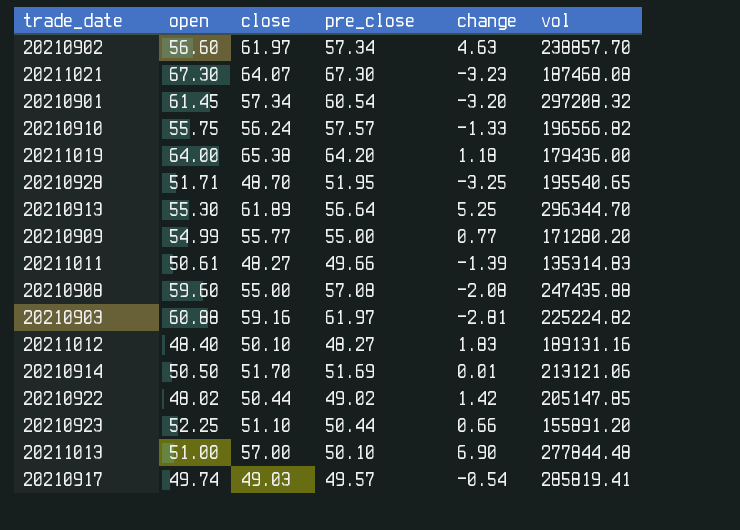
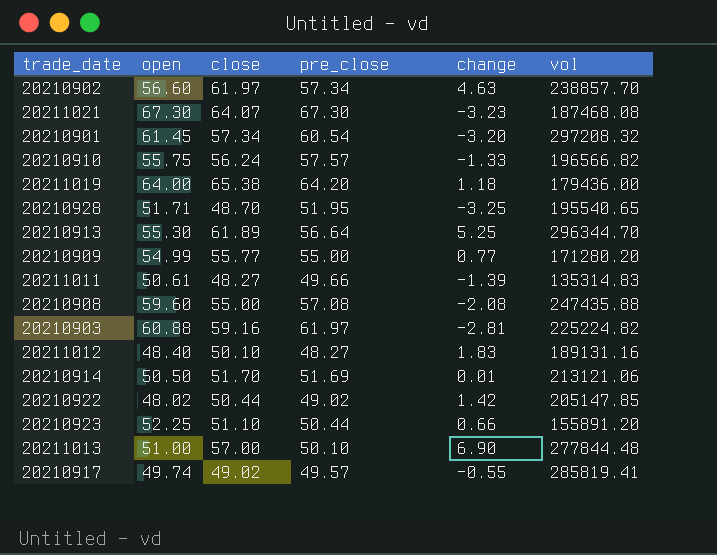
20210917 | close: 49.03 -> 49.02
20210917 | change: -0.54 -> -0.55

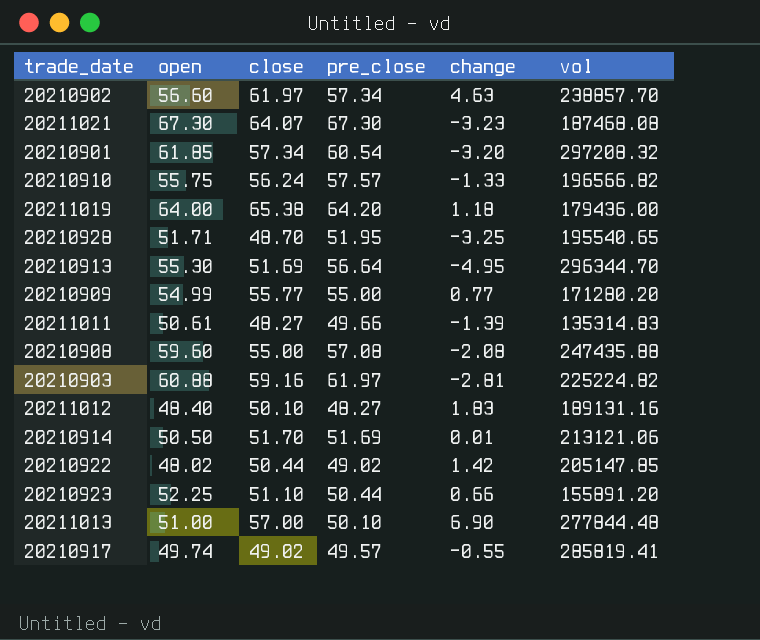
20210901 | open: 61.45 -> 61.85
20210913 | close: 61.89 -> 51.69
20210913 | change: 5.25 -> -4.95

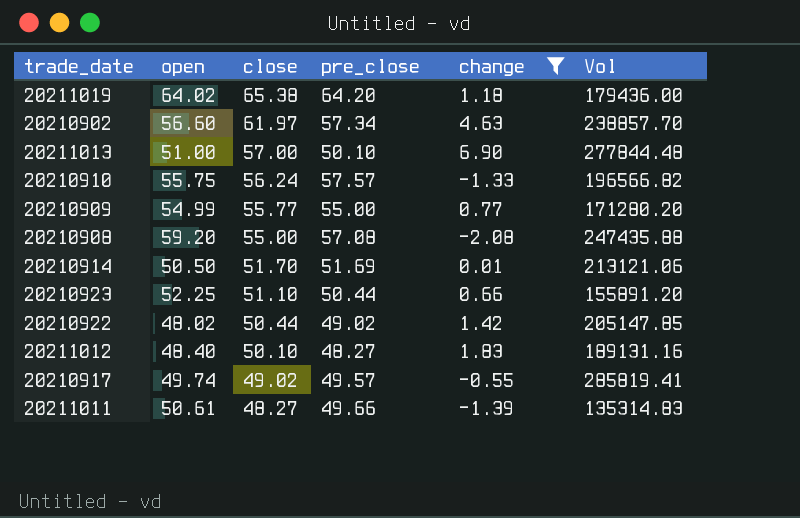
filter: none -> change >= -2.08
row order: none -> close descending
column name: vol -> Vol
20211019 | open: 64.00 -> 64.02
20210908 | open: 59.60 -> 59.20

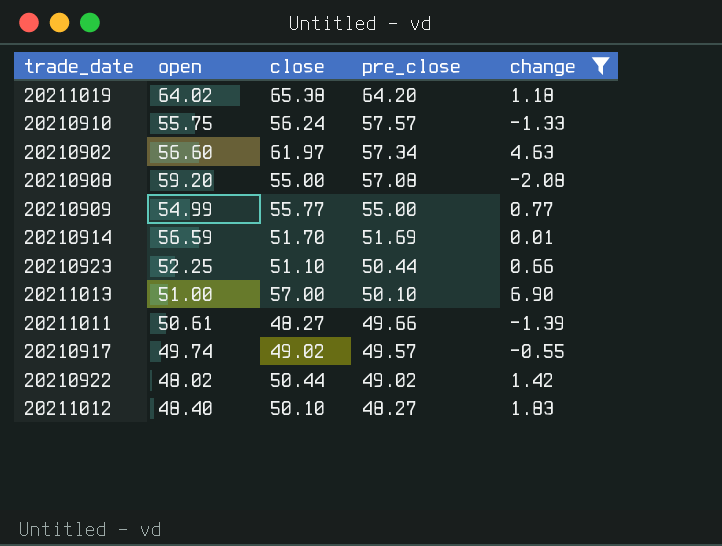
row order: close descending -> pre_close descending
column Vol | position: 6 -> none
20210914 | open: 50.50 -> 56.59

